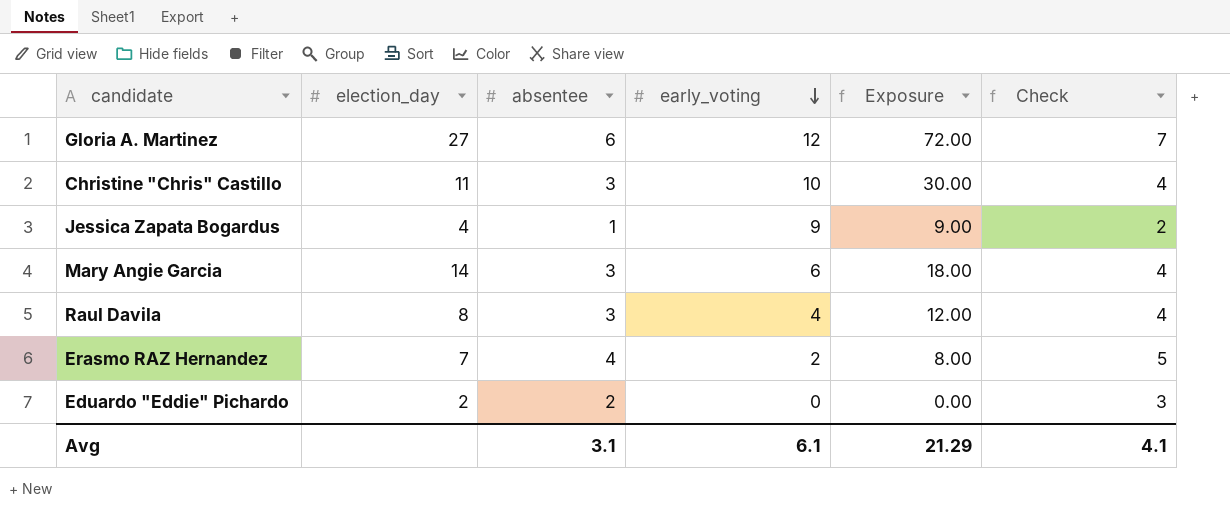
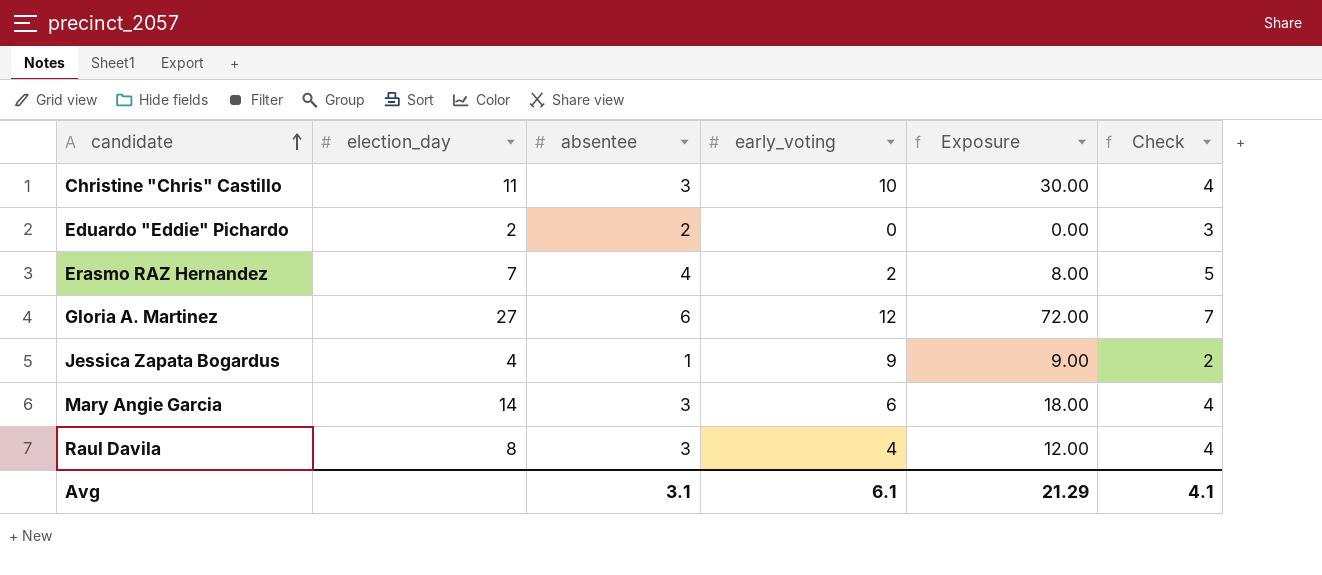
row order: early_voting descending -> candidate ascending

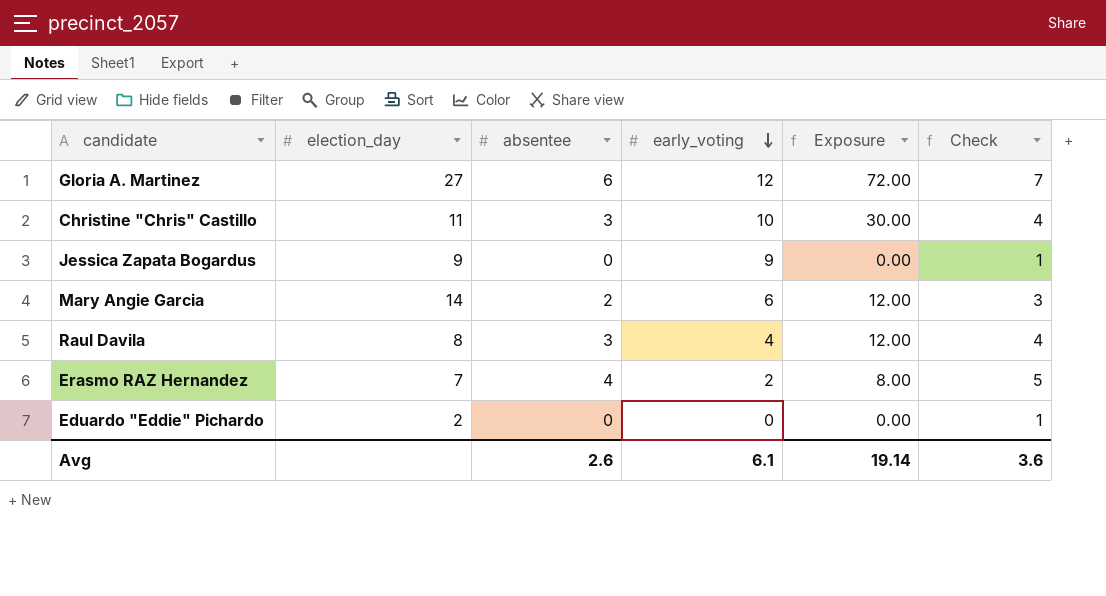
row order: candidate ascending -> early_voting descending
Jessica Zapata Bogardus | election_day: 4 -> 9
Jessica Zapata Bogardus | absentee: 1 -> 0
Jessica Zapata Bogardus | Exposure: 9.00 -> 0.00
Jessica Zapata Bogardus | Check: 2 -> 1
Mary Angie Garcia | absentee: 3 -> 2
Mary Angie Garcia | Exposure: 18.00 -> 12.00
Mary Angie Garcia | Check: 4 -> 3
Eduardo "Eddie" Pichardo | absentee: 2 -> 0
Eduardo "Eddie" Pichardo | Check: 3 -> 1
Avg | absentee: 3.1 -> 2.6
Avg | Exposure: 21.29 -> 19.14
Avg | Check: 4.1 -> 3.6

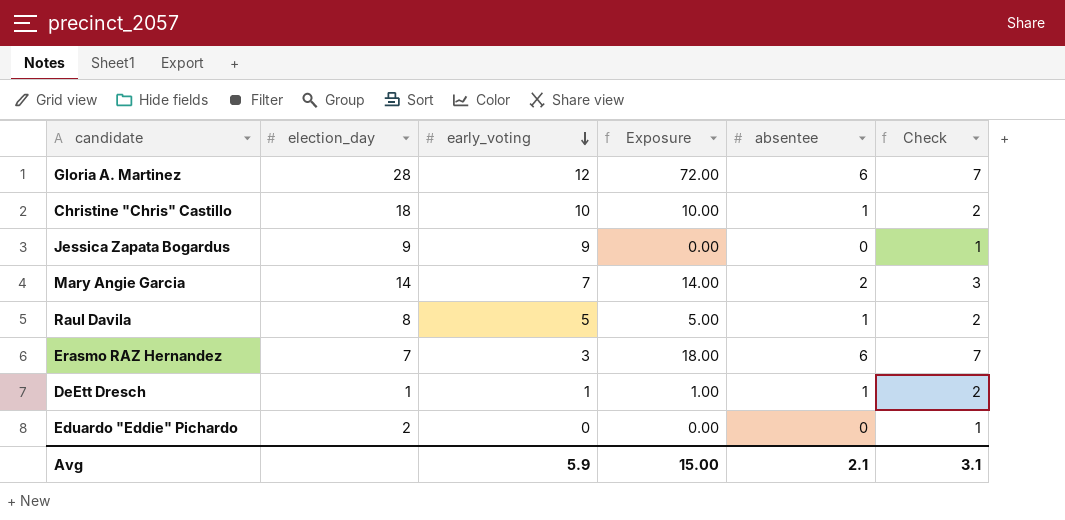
column absentee | position: 3 -> 5
Gloria A. Martinez | election_day: 27 -> 28
Christine "Chris" Castillo | election_day: 11 -> 18
Christine "Chris" Castillo | Exposure: 30.00 -> 10.00
Christine "Chris" Castillo | absentee: 3 -> 1
Christine "Chris" Castillo | Check: 4 -> 2
Mary Angie Garcia | early_voting: 6 -> 7
Mary Angie Garcia | Exposure: 12.00 -> 14.00
Raul Davila | early_voting: 4 -> 5
Raul Davila | Exposure: 12.00 -> 5.00
Raul Davila | absentee: 3 -> 1
Raul Davila | Check: 4 -> 2
Erasmo RAZ Hernandez | early_voting: 2 -> 3
Erasmo RAZ Hernandez | Exposure: 8.00 -> 18.00
Erasmo RAZ Hernandez | absentee: 4 -> 6
Erasmo RAZ Hernandez | Check: 5 -> 7
row DeEtt Dresch: none -> 1 | 1 | 1.00 | 1 | 2
Avg | early_voting: 6.1 -> 5.9
Avg | Exposure: 19.14 -> 15.00
Avg | absentee: 2.6 -> 2.1
Avg | Check: 3.6 -> 3.1

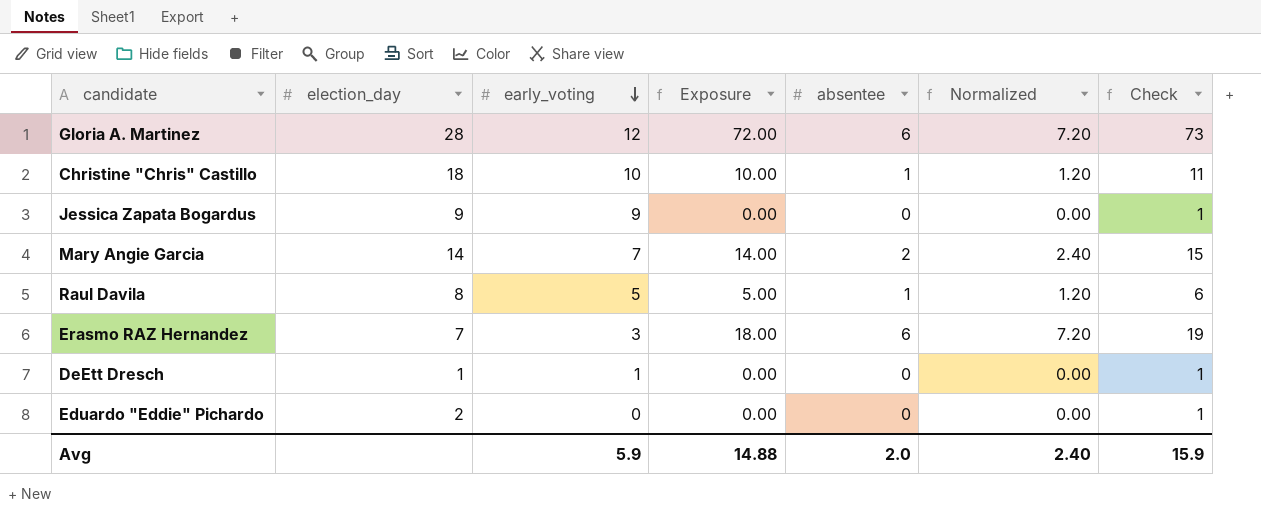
column Normalized | formula: none -> [absentee] * 1.2
column Check | formula: [absentee] + 1 -> [Exposure] + 1
DeEtt Dresch | Exposure: 1.00 -> 0.00
DeEtt Dresch | absentee: 1 -> 0
Avg | Exposure: 15.00 -> 14.88
Avg | absentee: 2.1 -> 2.0
Avg | Check: 3.1 -> 15.9

